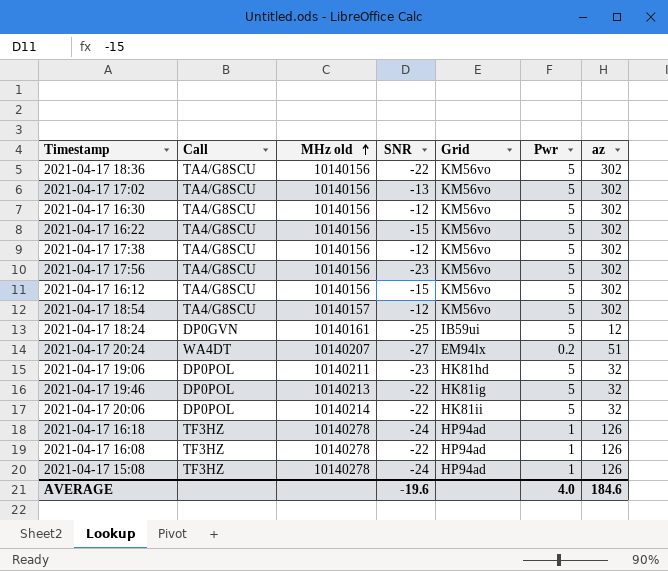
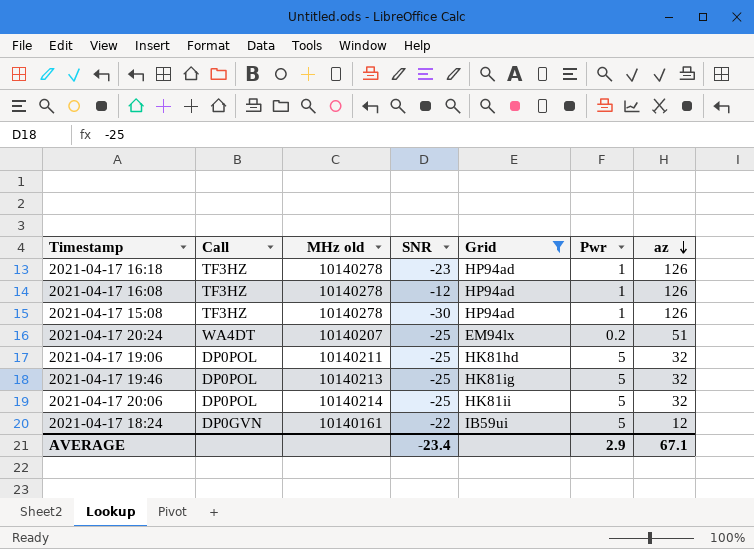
filter: none -> Grid != KM56vo
row order: MHz old ascending -> az descending
2021-04-17 16:18 | SNR: -24 -> -23
2021-04-17 16:08 | SNR: -22 -> -12
2021-04-17 15:08 | SNR: -24 -> -30
2021-04-17 20:24 | SNR: -27 -> -25
2021-04-17 19:06 | SNR: -23 -> -25
2021-04-17 19:46 | SNR: -22 -> -25
2021-04-17 20:06 | SNR: -22 -> -25
2021-04-17 18:24 | SNR: -25 -> -22
AVERAGE | SNR: -19.6 -> -23.4
AVERAGE | Pwr: 4.0 -> 2.9
AVERAGE | az: 184.6 -> 67.1

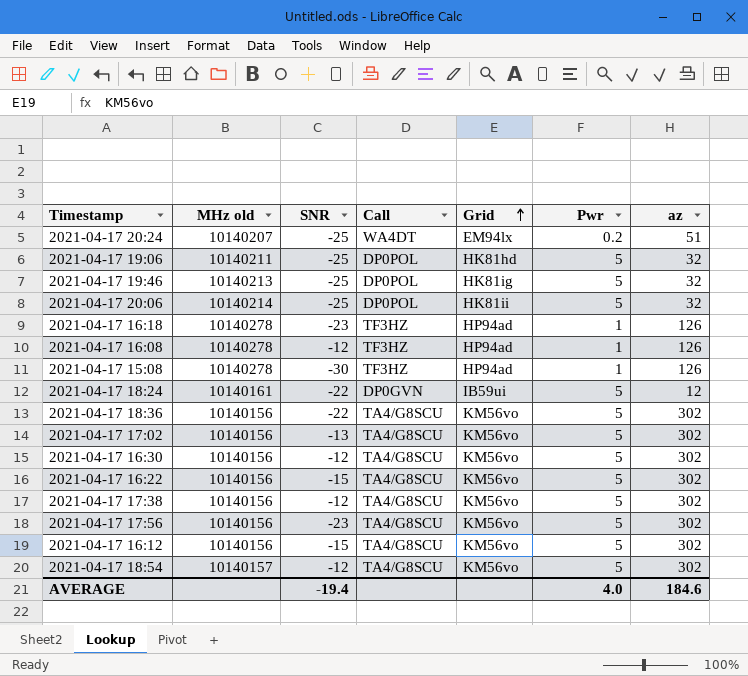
filter: Grid != KM56vo -> none
row order: az descending -> Grid ascending
column Call | position: 2 -> 4
AVERAGE | SNR: -23.4 -> -19.4
AVERAGE | Pwr: 2.9 -> 4.0
AVERAGE | az: 67.1 -> 184.6

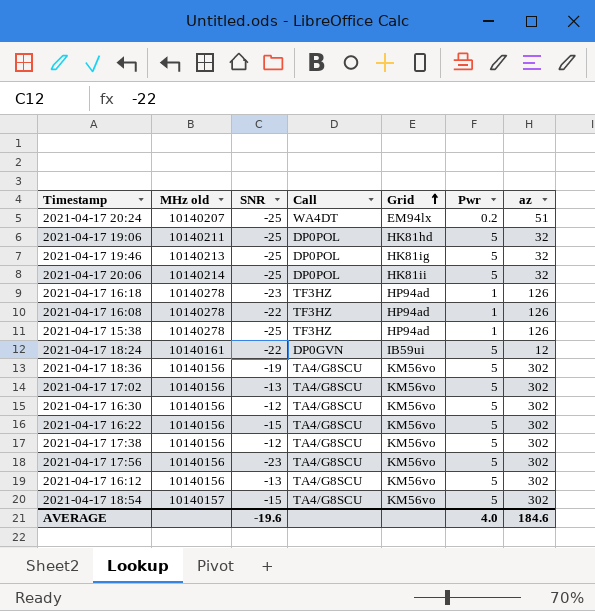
row 2021-04-17 15:08: 10140278 | -30 | TF3HZ | HP94ad | 1 | 126 -> none
2021-04-17 16:08 | SNR: -12 -> -22
row 2021-04-17 15:38: none -> 10140278 | -25 | TF3HZ | HP94ad | 1 | 126
2021-04-17 18:36 | SNR: -22 -> -19
2021-04-17 16:12 | SNR: -15 -> -13
2021-04-17 18:54 | SNR: -12 -> -15
AVERAGE | SNR: -19.4 -> -19.6

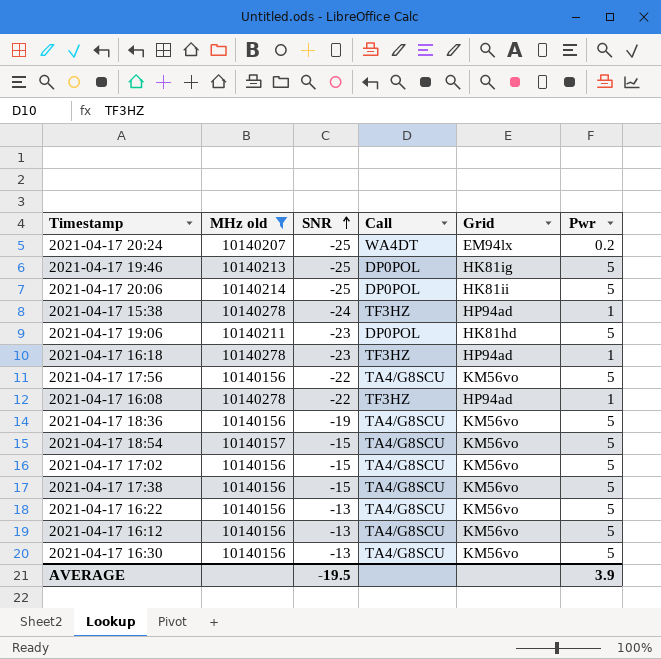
filter: none -> MHz old != 10140161
row order: Grid ascending -> SNR ascending
column az | position: 7 -> none
2021-04-17 15:38 | SNR: -25 -> -24
2021-04-17 19:06 | SNR: -25 -> -23
2021-04-17 17:56 | SNR: -23 -> -22
2021-04-17 17:02 | SNR: -13 -> -15
2021-04-17 17:38 | SNR: -12 -> -15
2021-04-17 16:22 | SNR: -15 -> -13
2021-04-17 16:30 | SNR: -12 -> -13
AVERAGE | SNR: -19.6 -> -19.5
AVERAGE | Pwr: 4.0 -> 3.9

